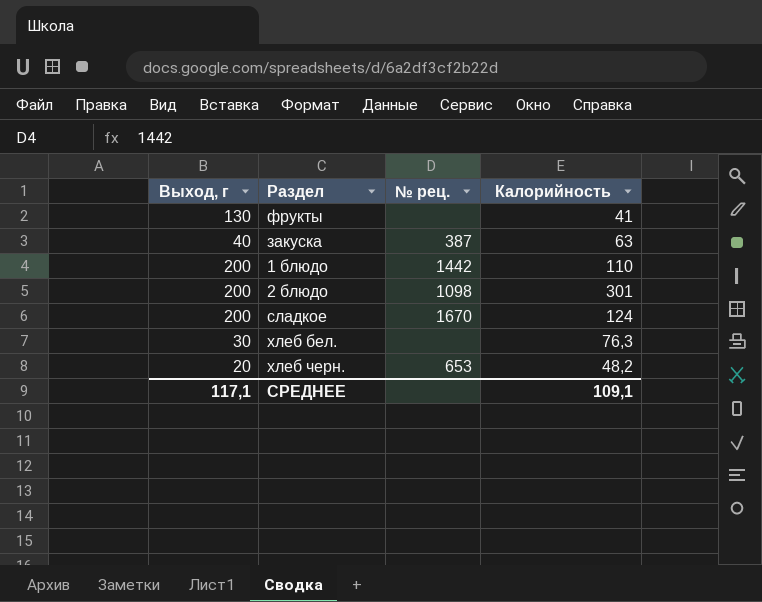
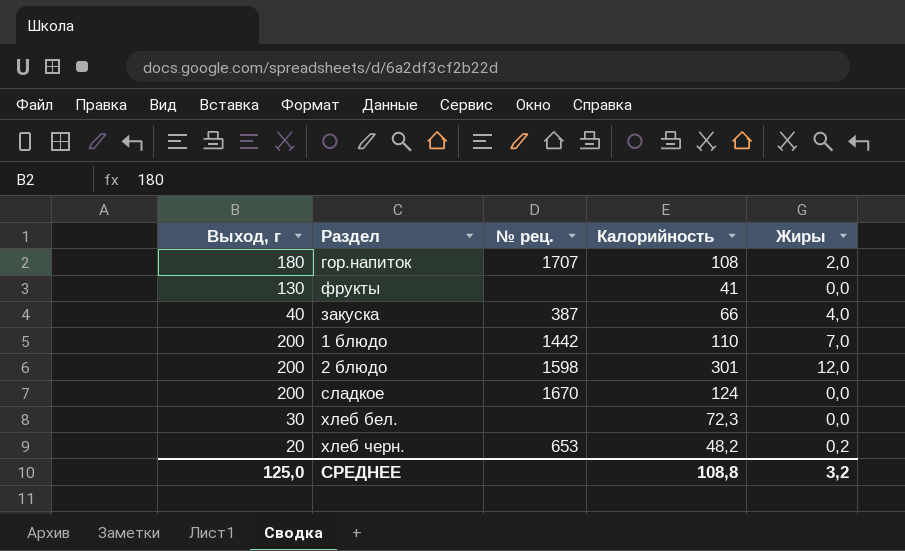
column Жиры | position: none -> 5
row гор.напиток: none -> 180 | 1707 | 108 | 2,0
закуска | Калорийность: 63 -> 66
2 блюдо | № рец.: 1098 -> 1598
хлеб бел. | Калорийность: 76,3 -> 72,3
СРЕДНЕЕ | Выход, г: 117,1 -> 125,0
СРЕДНЕЕ | Калорийность: 109,1 -> 108,8

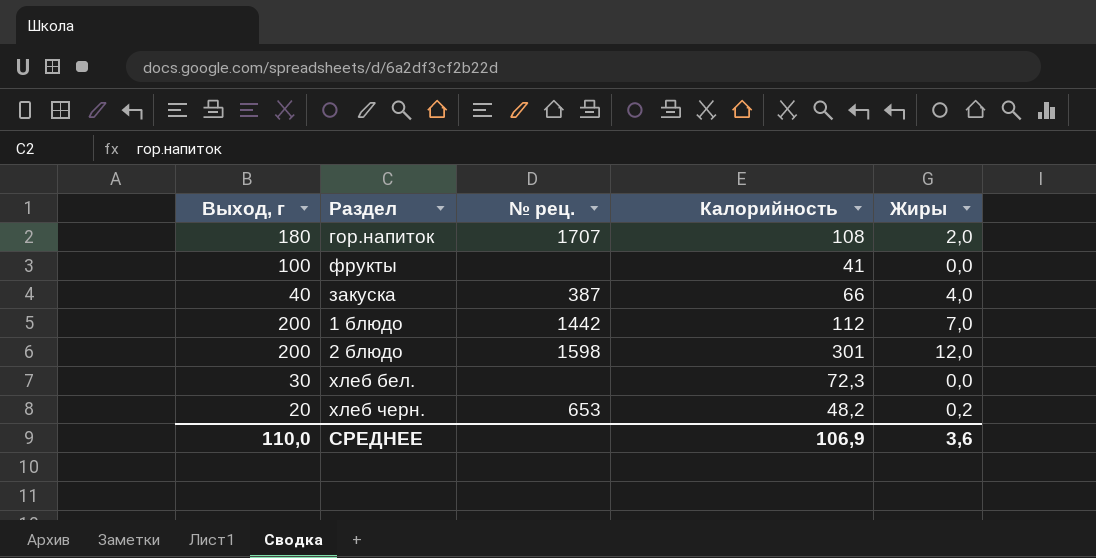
row сладкое: 200 | 1670 | 124 | 0,0 -> none
фрукты | Выход, г: 130 -> 100
1 блюдо | Калорийность: 110 -> 112
СРЕДНЕЕ | Выход, г: 125,0 -> 110,0
СРЕДНЕЕ | Калорийность: 108,8 -> 106,9
СРЕДНЕЕ | Жиры: 3,2 -> 3,6

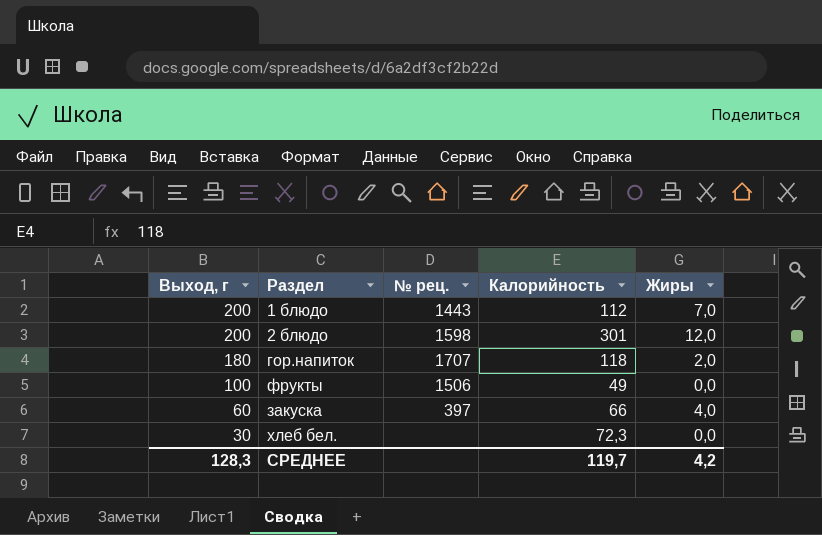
row order: none -> Выход, г descending
row хлеб черн.: 20 | 653 | 48,2 | 0,2 -> none
1 блюдо | № рец.: 1442 -> 1443
гор.напиток | Калорийность: 108 -> 118
фрукты | № рец.: none -> 1506
фрукты | Калорийность: 41 -> 49
закуска | Выход, г: 40 -> 60
закуска | № рец.: 387 -> 397
СРЕДНЕЕ | Выход, г: 110,0 -> 128,3
СРЕДНЕЕ | Калорийность: 106,9 -> 119,7
СРЕДНЕЕ | Жиры: 3,6 -> 4,2

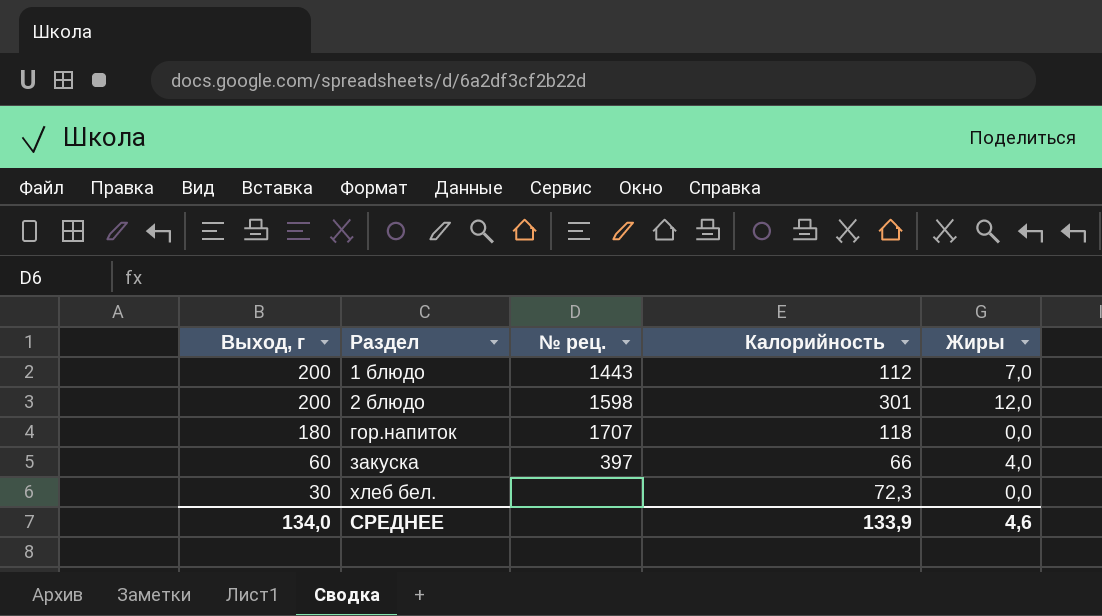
row фрукты: 100 | 1506 | 49 | 0,0 -> none
гор.напиток | Жиры: 2,0 -> 0,0
СРЕДНЕЕ | Выход, г: 128,3 -> 134,0
СРЕДНЕЕ | Калорийность: 119,7 -> 133,9
СРЕДНЕЕ | Жиры: 4,2 -> 4,6

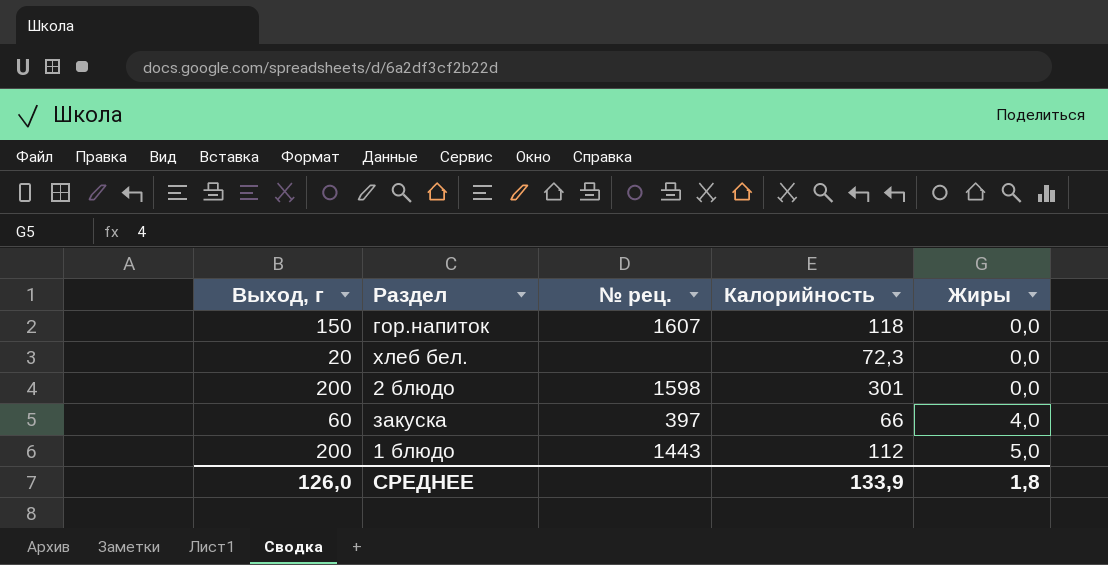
row order: Выход, г descending -> Жиры ascending
гор.напиток | Выход, г: 180 -> 150
гор.напиток | № рец.: 1707 -> 1607
хлеб бел. | Выход, г: 30 -> 20
2 блюдо | Жиры: 12,0 -> 0,0
1 блюдо | Жиры: 7,0 -> 5,0
СРЕДНЕЕ | Выход, г: 134,0 -> 126,0
СРЕДНЕЕ | Жиры: 4,6 -> 1,8

